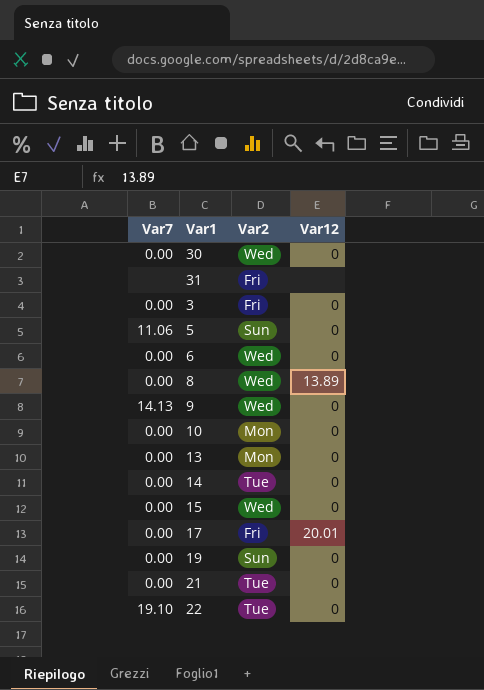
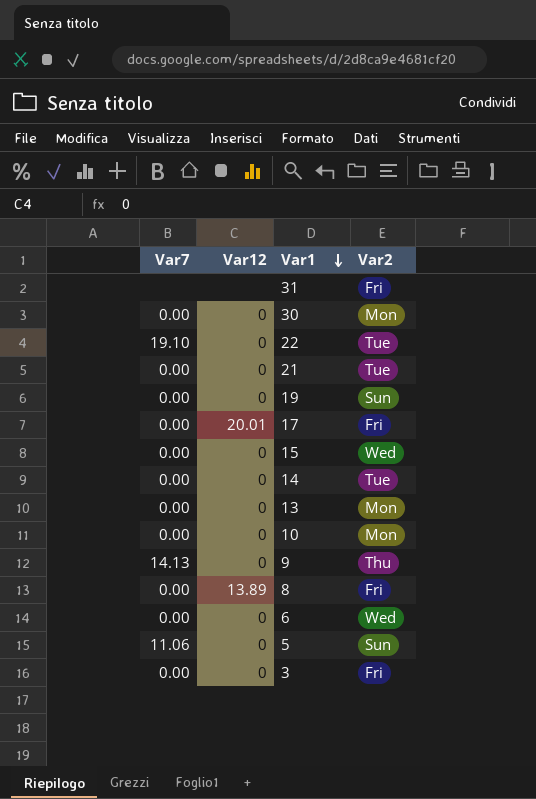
row order: none -> Var1 descending
column Var12 | position: 4 -> 2
30 | Var2: Wed -> Mon
9 | Var2: Wed -> Thu
8 | Var2: Wed -> Fri

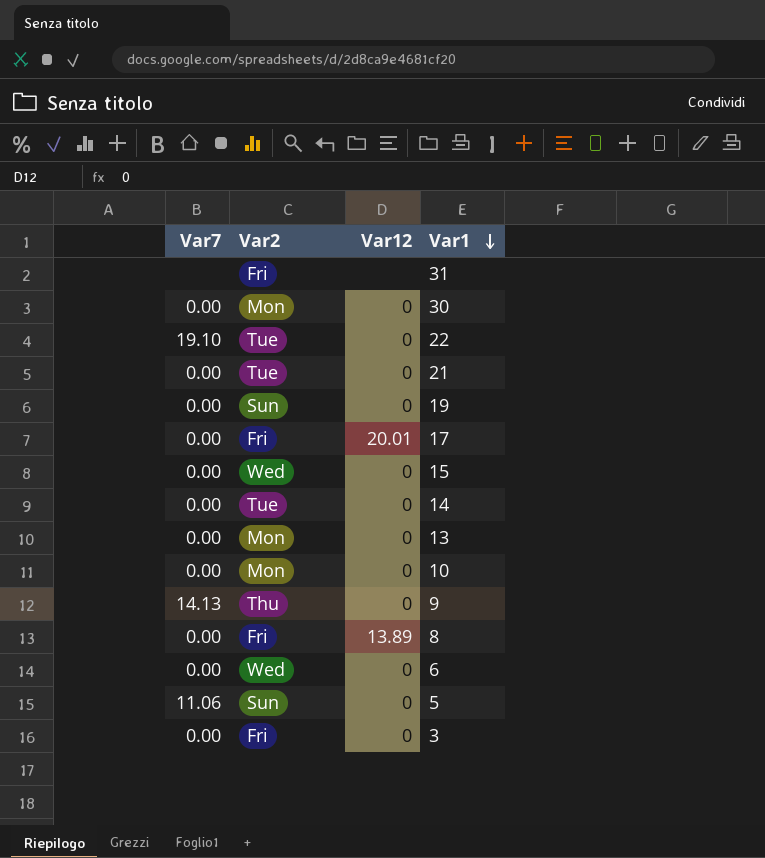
column Var2 | position: 4 -> 2

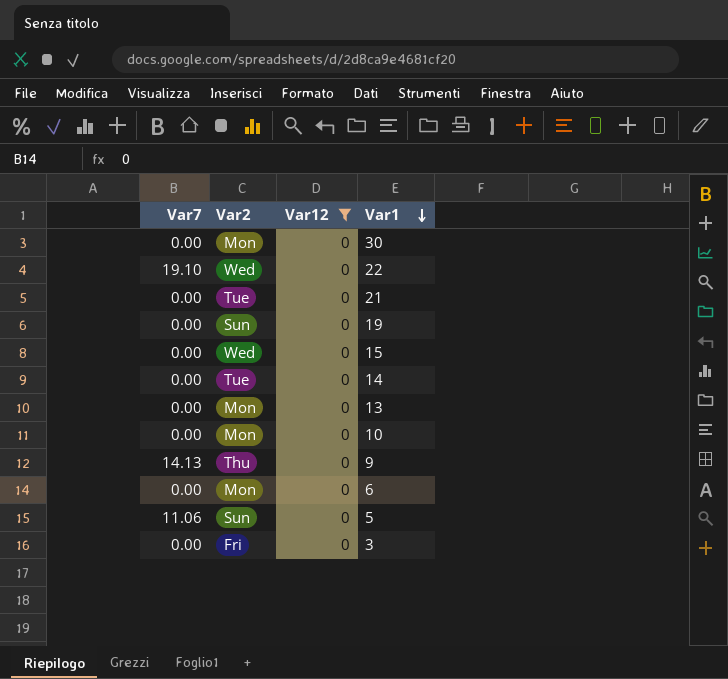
filter: none -> Var12 = 0
22 | Var2: Tue -> Wed
6 | Var2: Wed -> Mon

